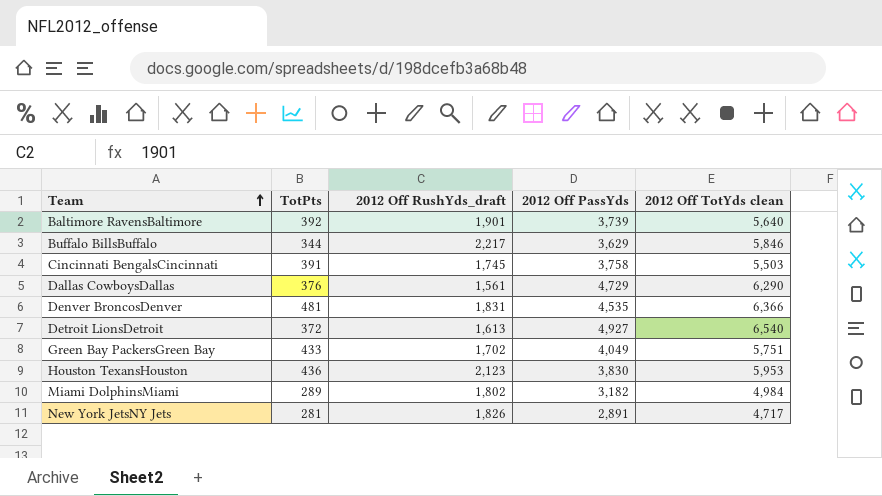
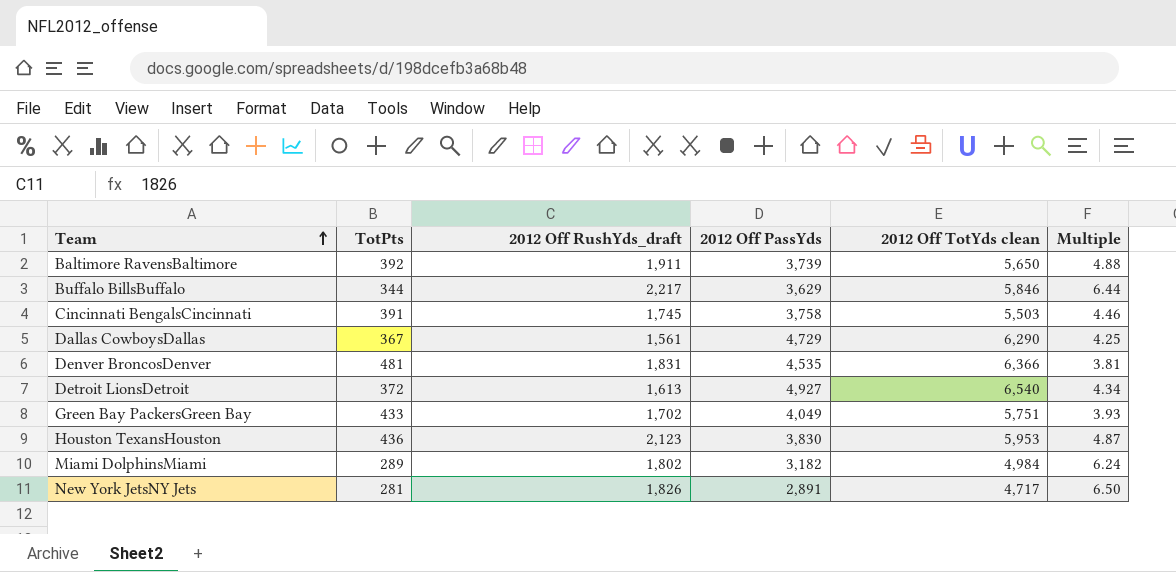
column Multiple | formula: none -> [2012 Off RushYds_draft] / [TotPts]
Baltimore RavensBaltimore | 2012 Off RushYds_draft: 1,901 -> 1,911
Baltimore RavensBaltimore | 2012 Off TotYds clean: 5,640 -> 5,650
Dallas CowboysDallas | TotPts: 376 -> 367

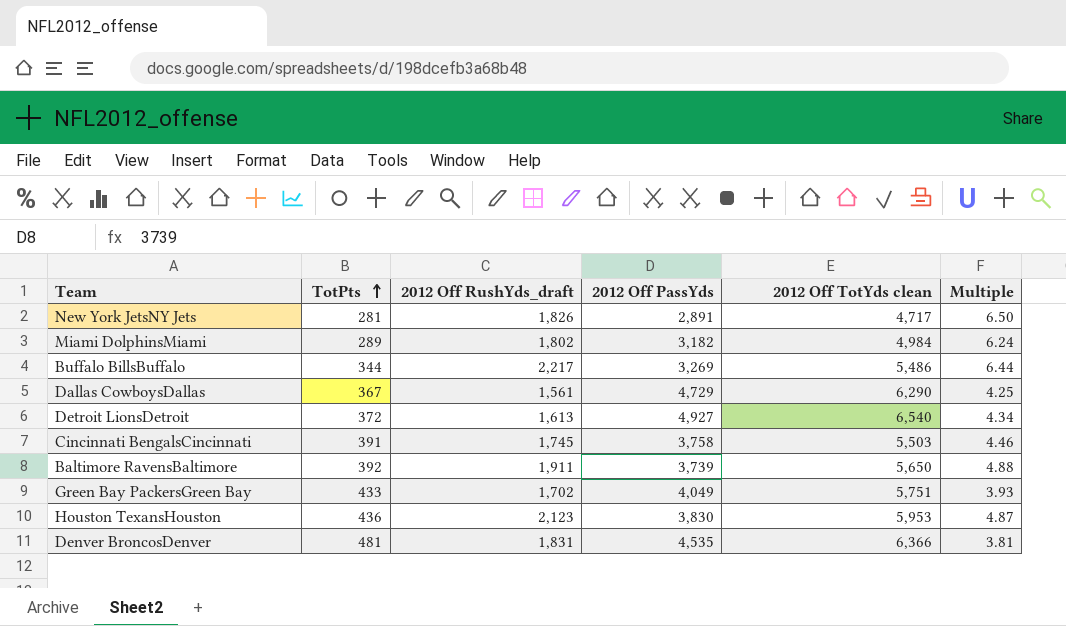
row order: Team ascending -> TotPts ascending
Buffalo BillsBuffalo | 2012 Off PassYds: 3,629 -> 3,269
Buffalo BillsBuffalo | 2012 Off TotYds clean: 5,846 -> 5,486

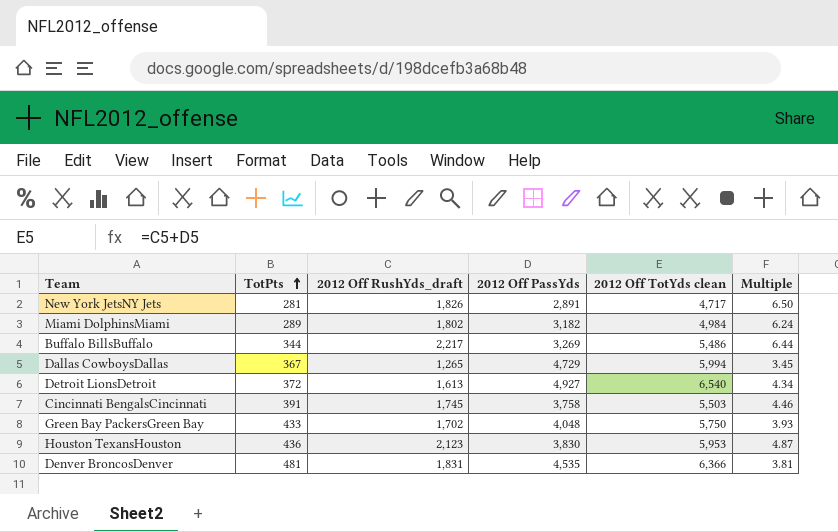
row Baltimore RavensBaltimore: 392 | 1,911 | 3,739 | 5,650 | 4.88 -> none
Dallas CowboysDallas | 2012 Off RushYds_draft: 1,561 -> 1,265
Dallas CowboysDallas | 2012 Off TotYds clean: 6,290 -> 5,994
Dallas CowboysDallas | Multiple: 4.25 -> 3.45
Green Bay PackersGreen Bay | 2012 Off PassYds: 4,049 -> 4,048
Green Bay PackersGreen Bay | 2012 Off TotYds clean: 5,751 -> 5,750

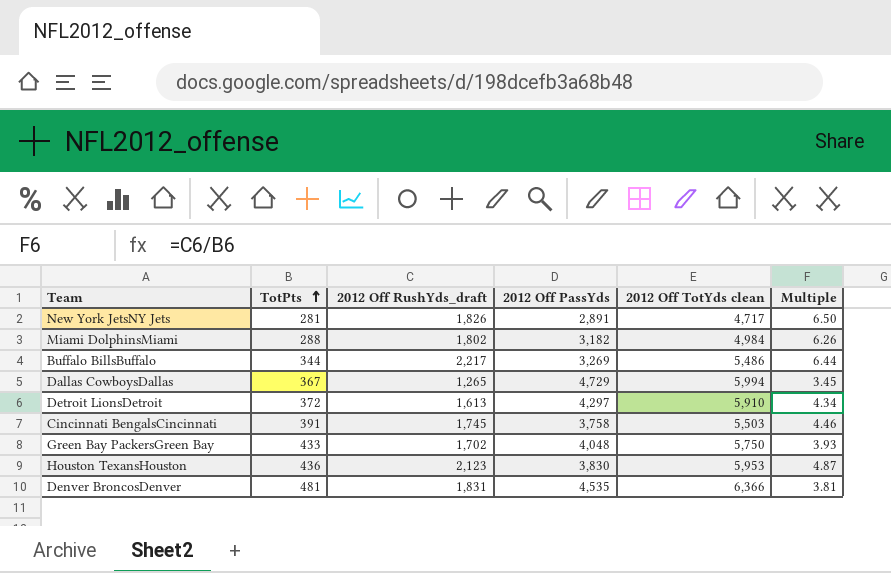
Miami DolphinsMiami | TotPts: 289 -> 288
Miami DolphinsMiami | Multiple: 6.24 -> 6.26
Detroit LionsDetroit | 2012 Off PassYds: 4,927 -> 4,297
Detroit LionsDetroit | 2012 Off TotYds clean: 6,540 -> 5,910

